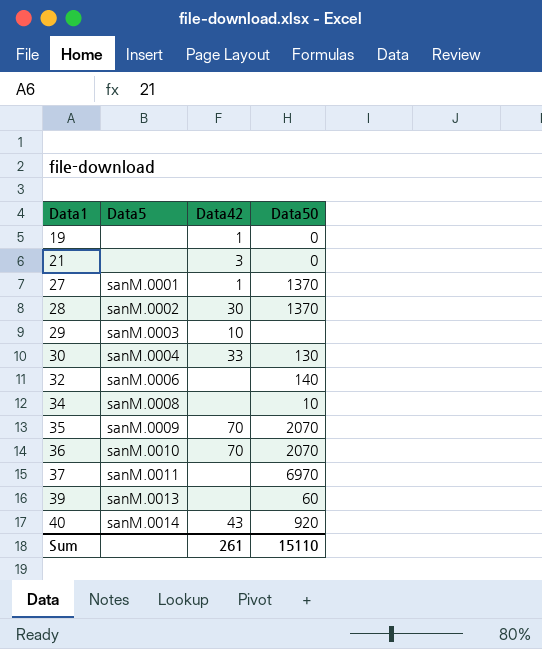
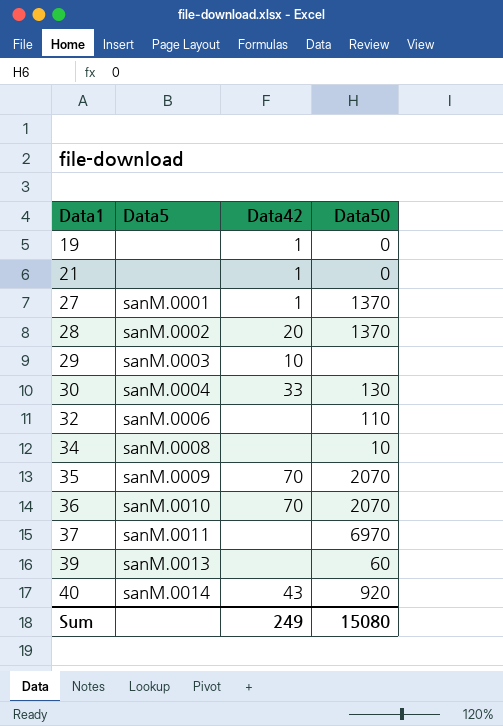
21 | Data42: 3 -> 1
28 | Data42: 30 -> 20
32 | Data50: 140 -> 110
Sum | Data42: 261 -> 249
Sum | Data50: 15110 -> 15080

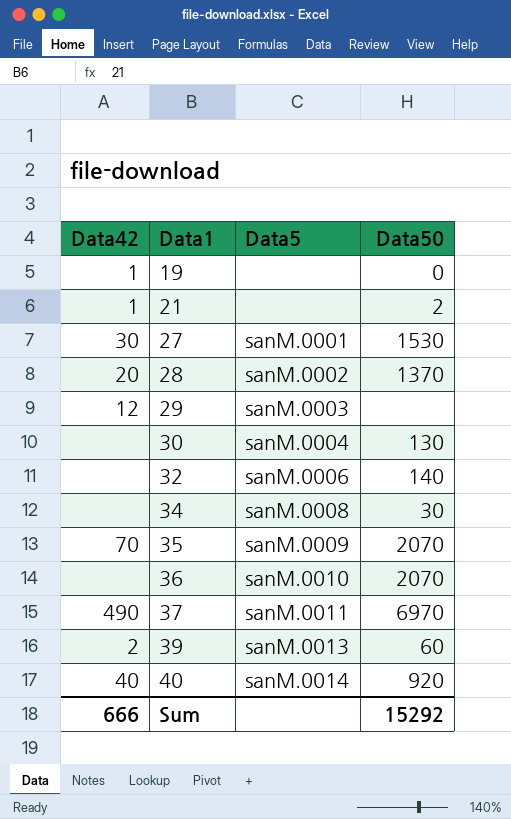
column Data42 | position: 3 -> 1
21 | Data50: 0 -> 2
27 | Data42: 1 -> 30
27 | Data50: 1370 -> 1530
29 | Data42: 10 -> 12
30 | Data42: 33 -> none
32 | Data50: 110 -> 140
34 | Data50: 10 -> 30
36 | Data42: 70 -> none
37 | Data42: none -> 490
39 | Data42: none -> 2
40 | Data42: 43 -> 40
Sum | Data42: 249 -> 666
Sum | Data50: 15080 -> 15292

